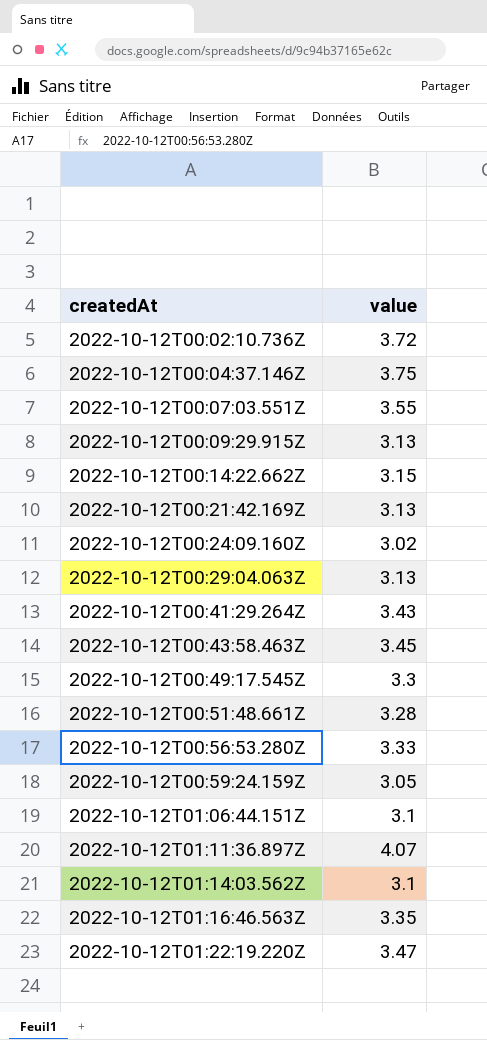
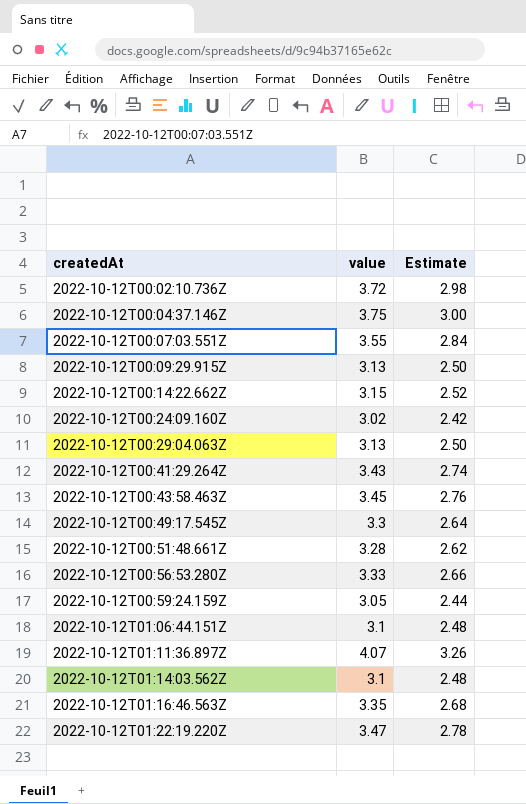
column Estimate | formula: none -> [value] * 0.8
row 2022-10-12T00:21:42.169Z: 3.13 -> none

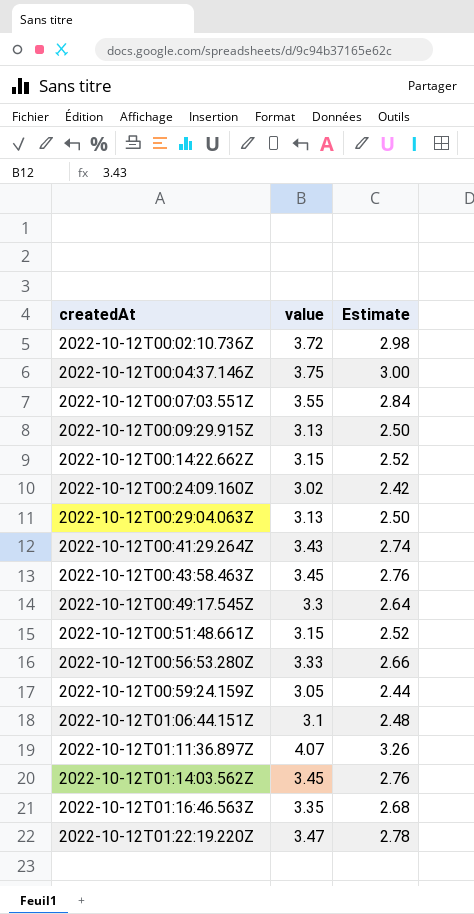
2022-10-12T00:51:48.661Z | value: 3.28 -> 3.15
2022-10-12T00:51:48.661Z | Estimate: 2.62 -> 2.52
2022-10-12T01:14:03.562Z | value: 3.1 -> 3.45
2022-10-12T01:14:03.562Z | Estimate: 2.48 -> 2.76

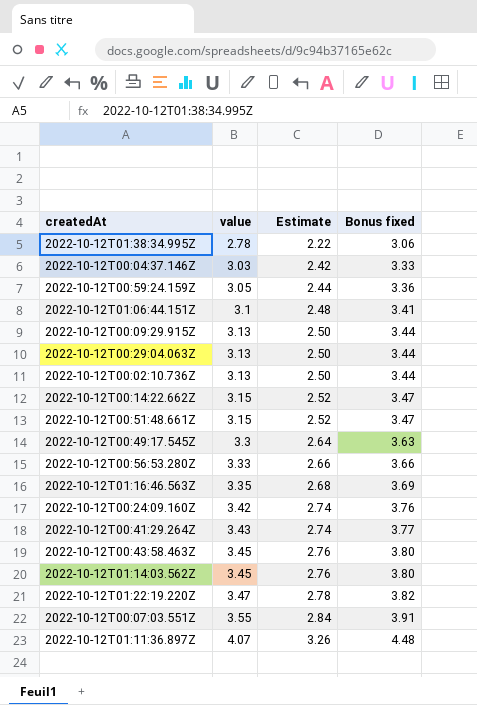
row order: createdAt ascending -> value ascending
column Bonus fixed | formula: none -> [value] * 1.1
row 2022-10-12T01:38:34.995Z: none -> 2.78 | 2.22 | 3.06
2022-10-12T00:04:37.146Z | value: 3.75 -> 3.03
2022-10-12T00:04:37.146Z | Estimate: 3.00 -> 2.42
2022-10-12T00:02:10.736Z | value: 3.72 -> 3.13
2022-10-12T00:02:10.736Z | Estimate: 2.98 -> 2.50
2022-10-12T00:24:09.160Z | value: 3.02 -> 3.42
2022-10-12T00:24:09.160Z | Estimate: 2.42 -> 2.74

